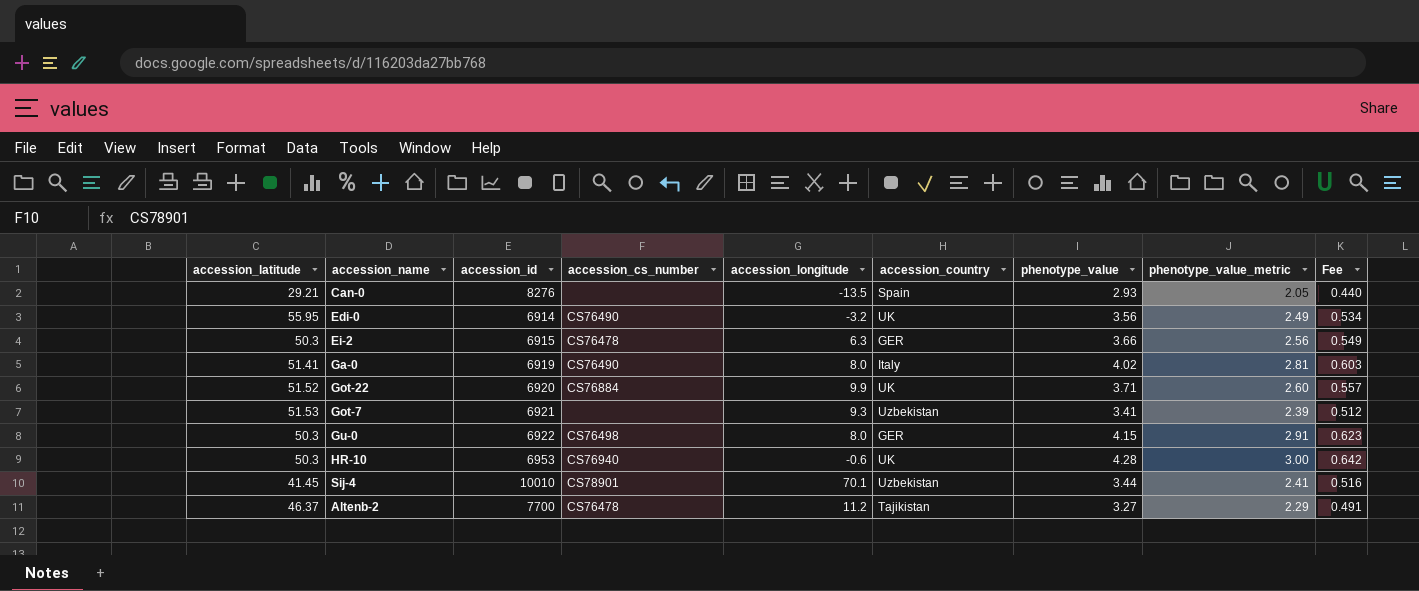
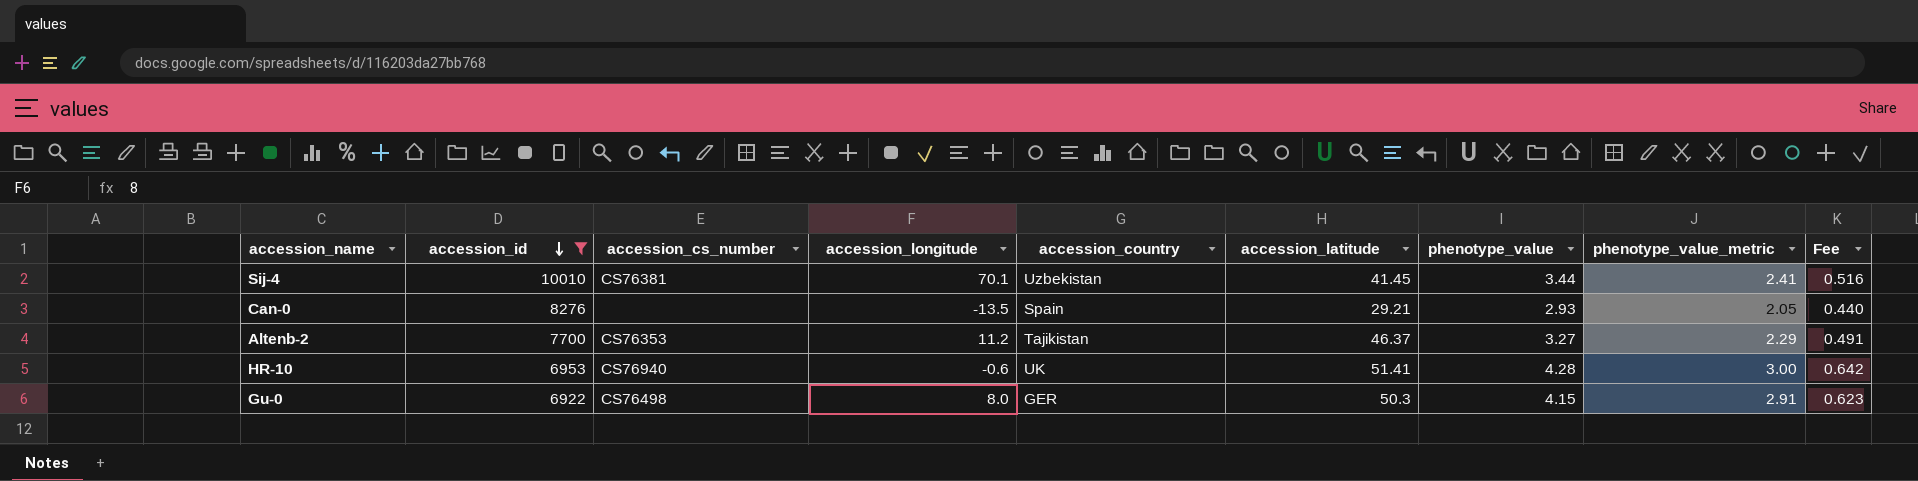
filter: none -> accession_id >= 6922
row order: none -> accession_id descending
column accession_latitude | position: 1 -> 6
Sij-4 | accession_cs_number: CS78901 -> CS76381
Altenb-2 | accession_cs_number: CS76478 -> CS76353
HR-10 | accession_latitude: 50.3 -> 51.41

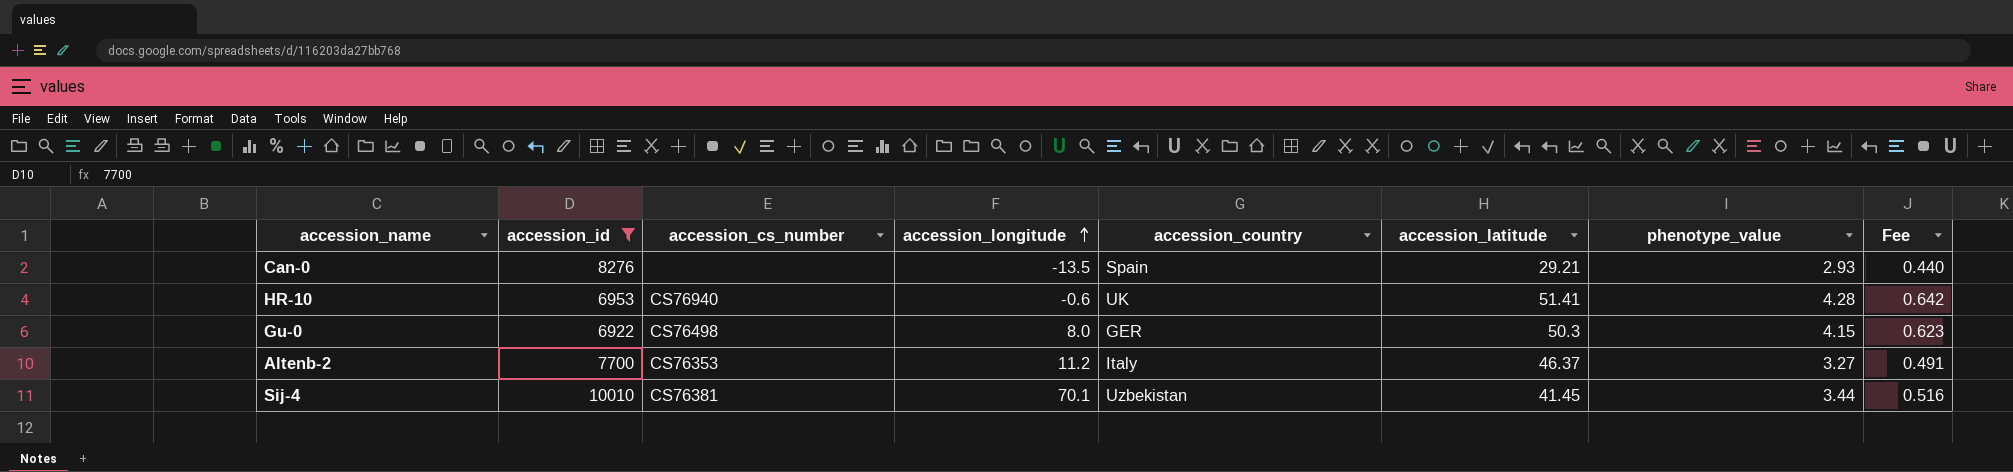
row order: accession_id descending -> accession_longitude ascending
column phenotype_value_metric | formula: [phenotype_value] * 0.7 -> none
Altenb-2 | accession_country: Tajikistan -> Italy

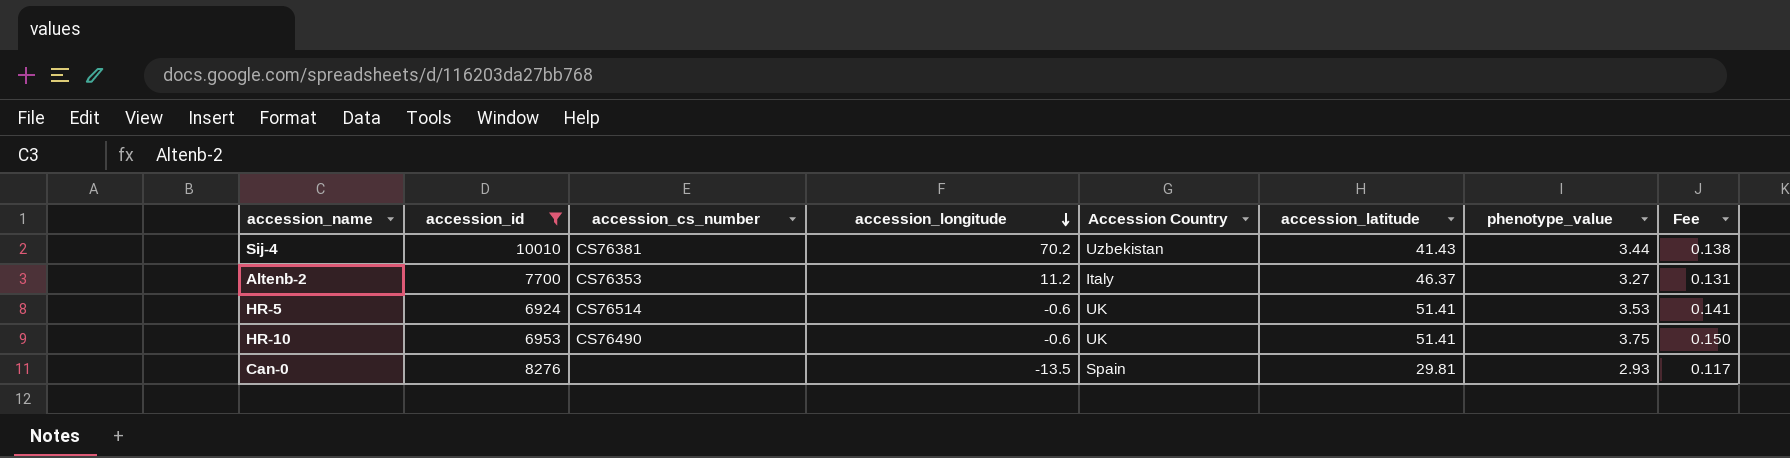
row order: accession_longitude ascending -> accession_longitude descending
column name: accession_country -> Accession Country
column Fee | formula: [phenotype_value] * 0.15 -> [phenotype_value] * 0.04
row Gu-0: 6922 | CS76498 | 8.0 | GER | 50.3 | 4.15 | 0.623 -> none
Sij-4 | accession_longitude: 70.1 -> 70.2
Sij-4 | accession_latitude: 41.45 -> 41.43
row HR-5: none -> 6924 | CS76514 | -0.6 | UK | 51.41 | 3.53 | 0.141
HR-10 | accession_cs_number: CS76940 -> CS76490
HR-10 | phenotype_value: 4.28 -> 3.75
Can-0 | accession_latitude: 29.21 -> 29.81

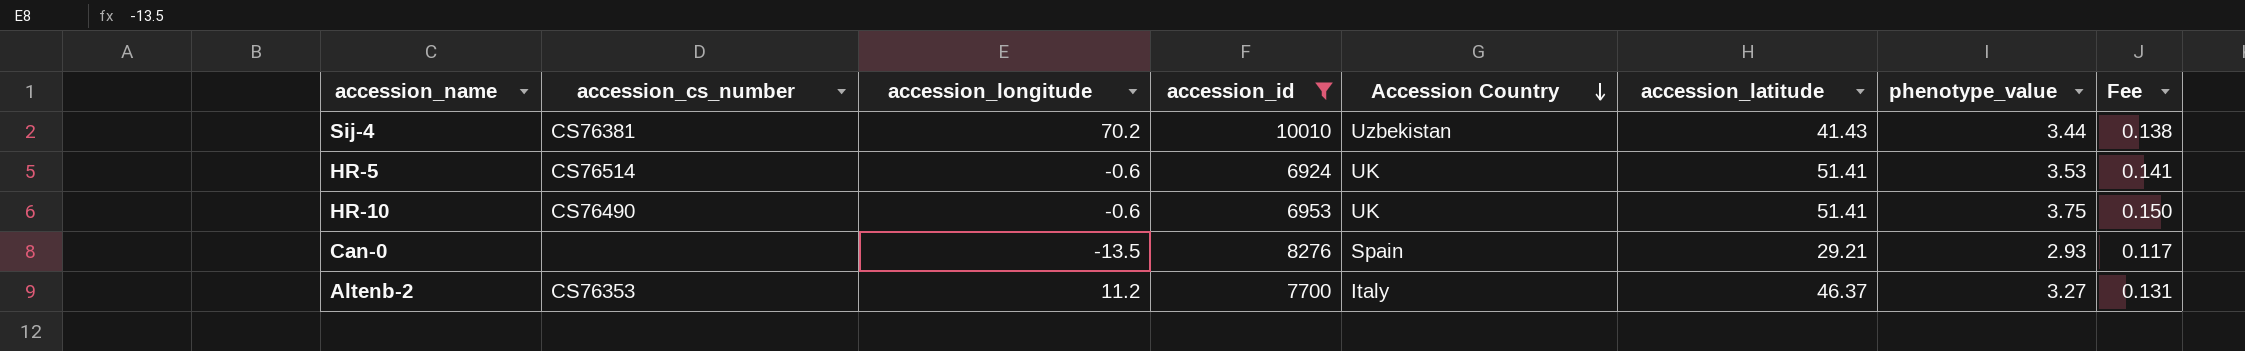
row order: accession_longitude descending -> Accession Country descending
column accession_id | position: 2 -> 4
Can-0 | accession_latitude: 29.81 -> 29.21

